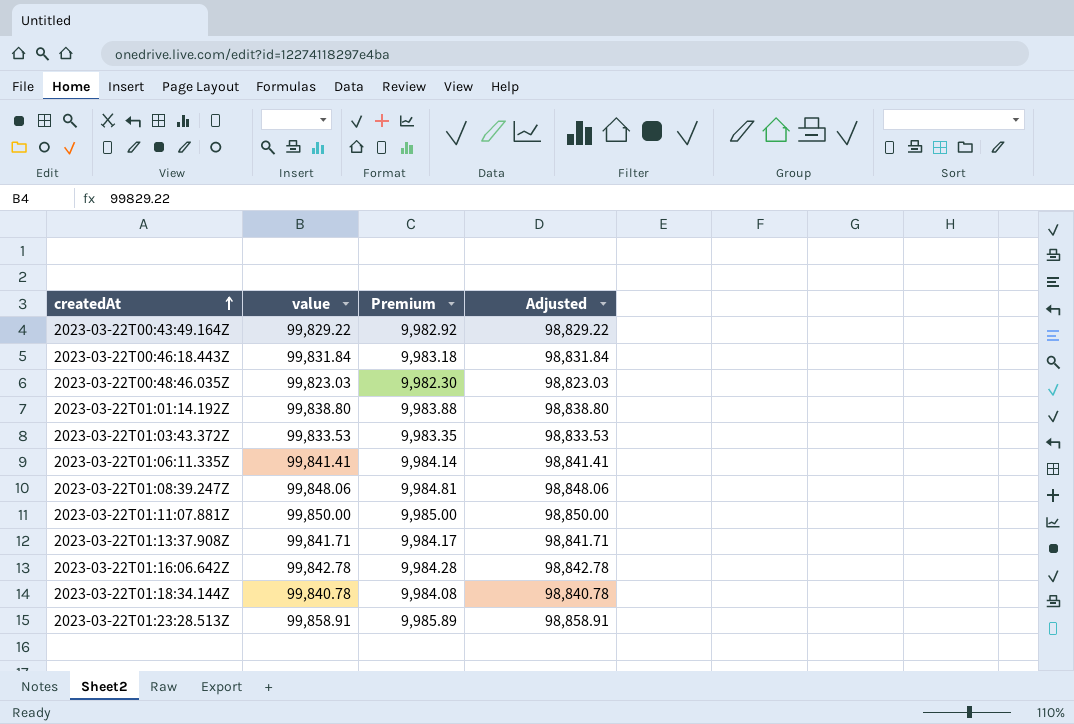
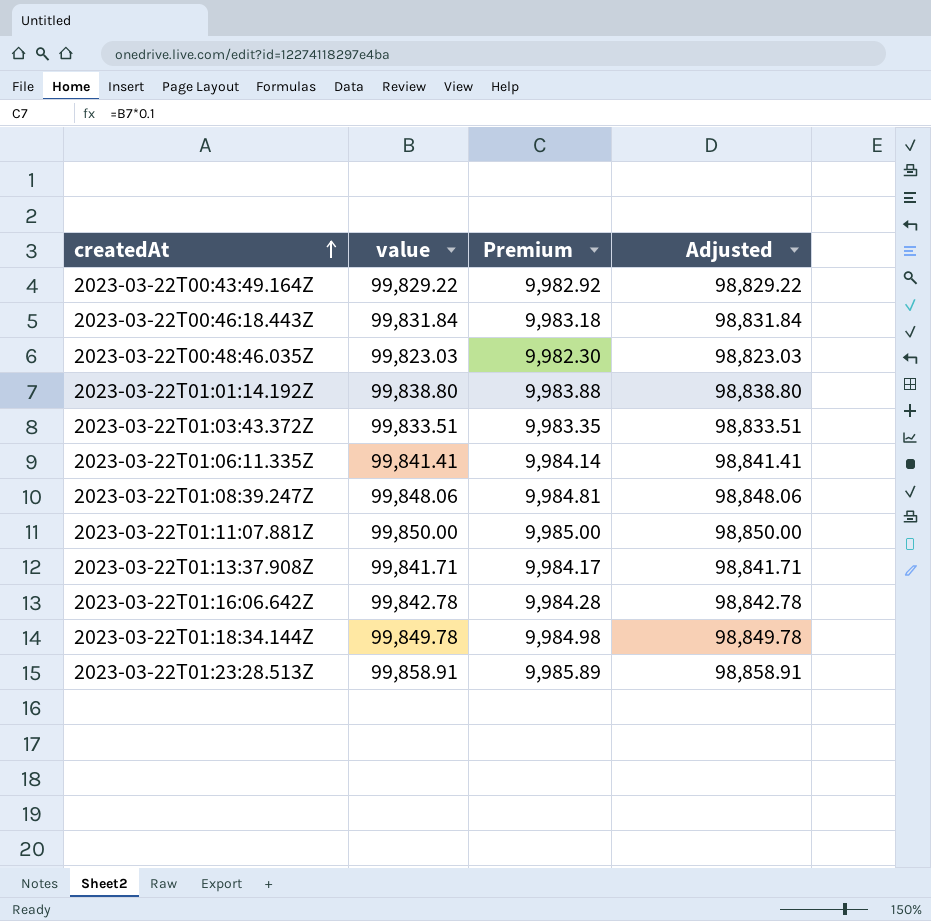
2023-03-22T01:03:43.372Z | value: 99,833.53 -> 99,833.51
2023-03-22T01:03:43.372Z | Adjusted: 98,833.53 -> 98,833.51
2023-03-22T01:18:34.144Z | value: 99,840.78 -> 99,849.78
2023-03-22T01:18:34.144Z | Premium: 9,984.08 -> 9,984.98
2023-03-22T01:18:34.144Z | Adjusted: 98,840.78 -> 98,849.78

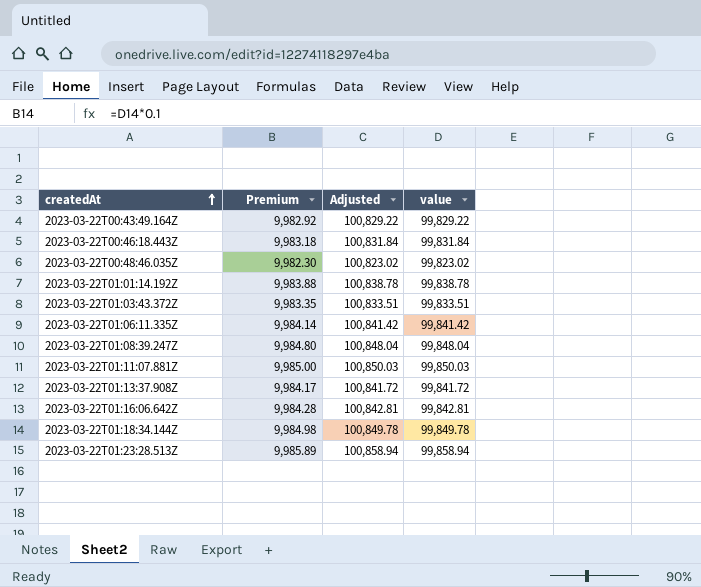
column Adjusted | formula: [value] - 1000 -> [value] + 1000
column value | position: 2 -> 4
2023-03-22T00:48:46.035Z | value: 99,823.03 -> 99,823.02
2023-03-22T01:01:14.192Z | value: 99,838.80 -> 99,838.78
2023-03-22T01:06:11.335Z | value: 99,841.41 -> 99,841.42
2023-03-22T01:08:39.247Z | Premium: 9,984.81 -> 9,984.80
2023-03-22T01:08:39.247Z | value: 99,848.06 -> 99,848.04
2023-03-22T01:11:07.881Z | value: 99,850.00 -> 99,850.03
2023-03-22T01:13:37.908Z | value: 99,841.71 -> 99,841.72
2023-03-22T01:16:06.642Z | value: 99,842.78 -> 99,842.81
2023-03-22T01:23:28.513Z | value: 99,858.91 -> 99,858.94

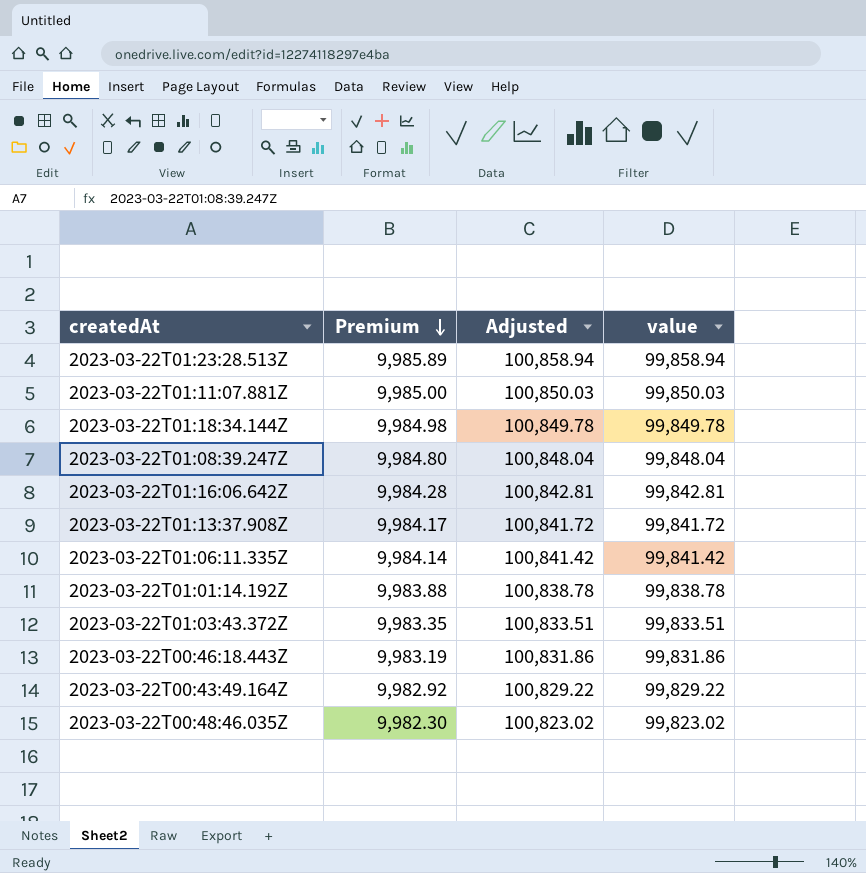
row order: createdAt ascending -> Premium descending
2023-03-22T00:46:18.443Z | Premium: 9,983.18 -> 9,983.19
2023-03-22T00:46:18.443Z | Adjusted: 100,831.84 -> 100,831.86
2023-03-22T00:46:18.443Z | value: 99,831.84 -> 99,831.86

